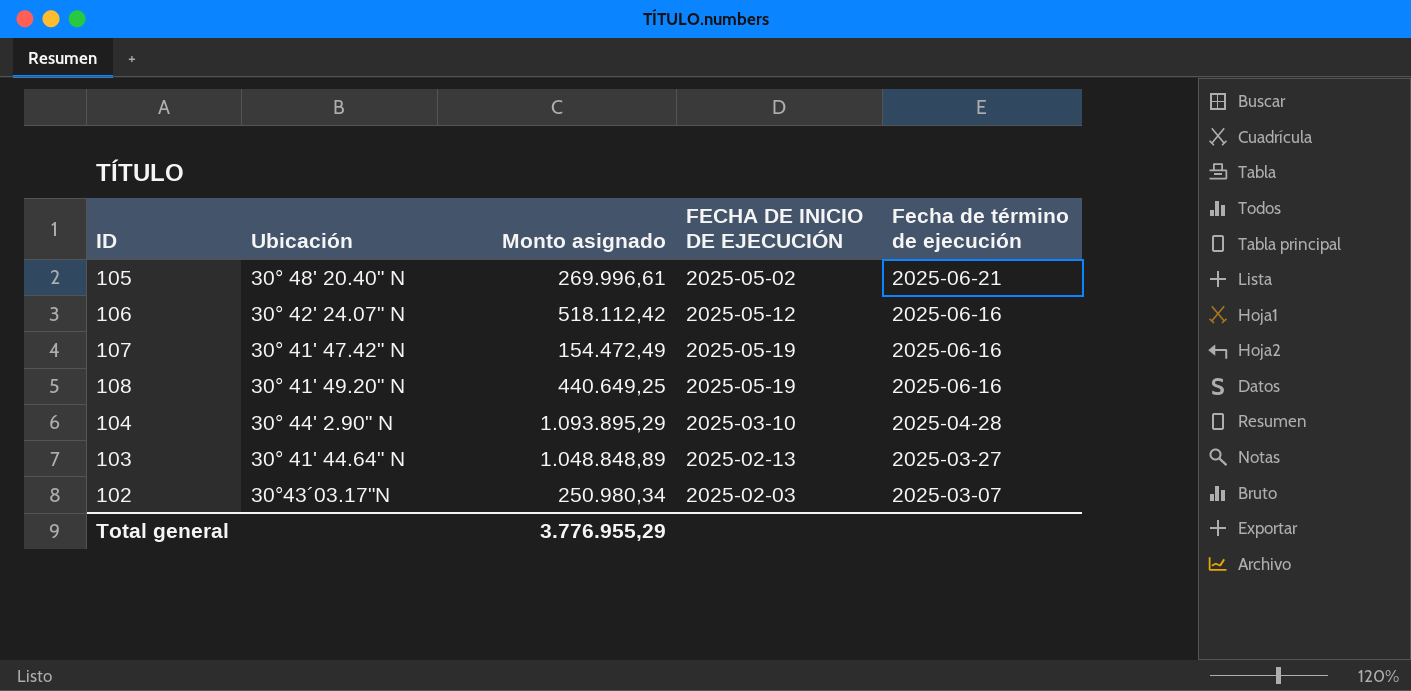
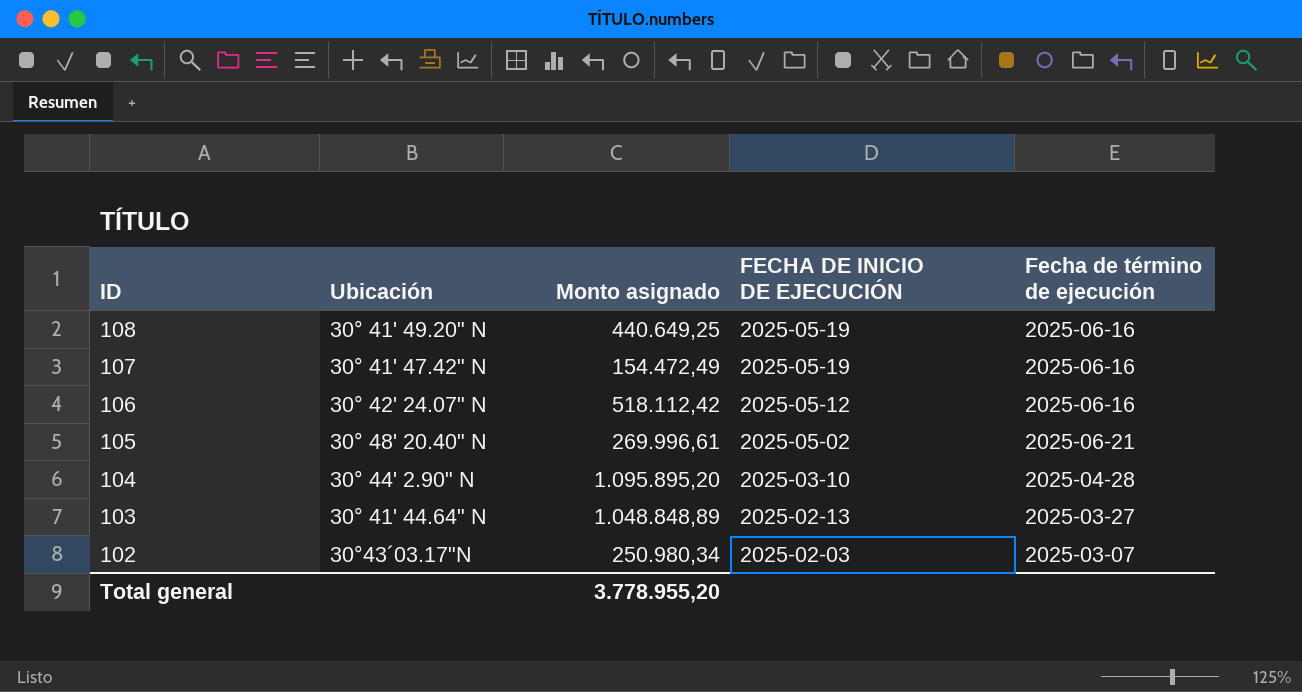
row order: Fecha de término de ejecución descending -> ID descending
104 | Monto asignado: 1.093.895,29 -> 1.095.895,20
Total general | Monto asignado: 3.776.955,29 -> 3.778.955,20

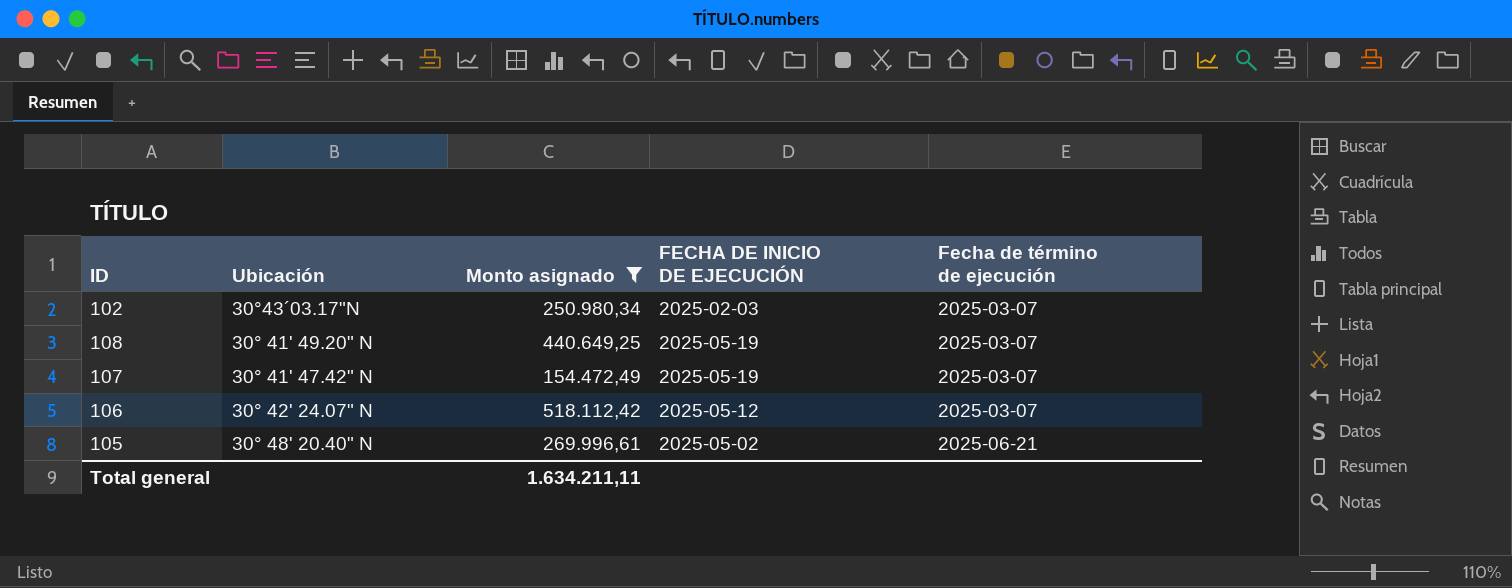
filter: none -> Monto asignado <= 518.112,42
row order: ID descending -> Fecha de término de ejecución ascending
108 | Fecha de término de ejecución: 2025-06-16 -> 2025-03-07
107 | Fecha de término de ejecución: 2025-06-16 -> 2025-03-07
106 | Fecha de término de ejecución: 2025-06-16 -> 2025-03-07
Total general | Monto asignado: 3.778.955,20 -> 1.634.211,11

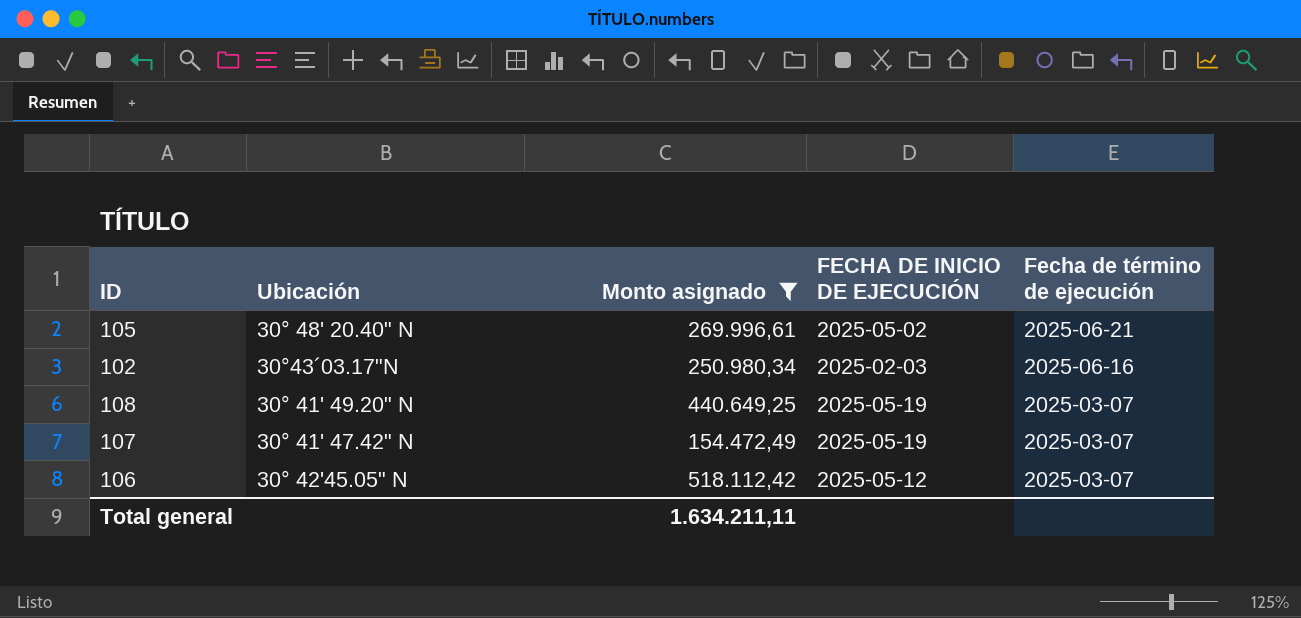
row order: Fecha de término de ejecución ascending -> Fecha de término de ejecución descending
102 | Fecha de término de ejecución: 2025-03-07 -> 2025-06-16
106 | Ubicación: 30° 42' 24.07" N -> 30° 42'45.05" N

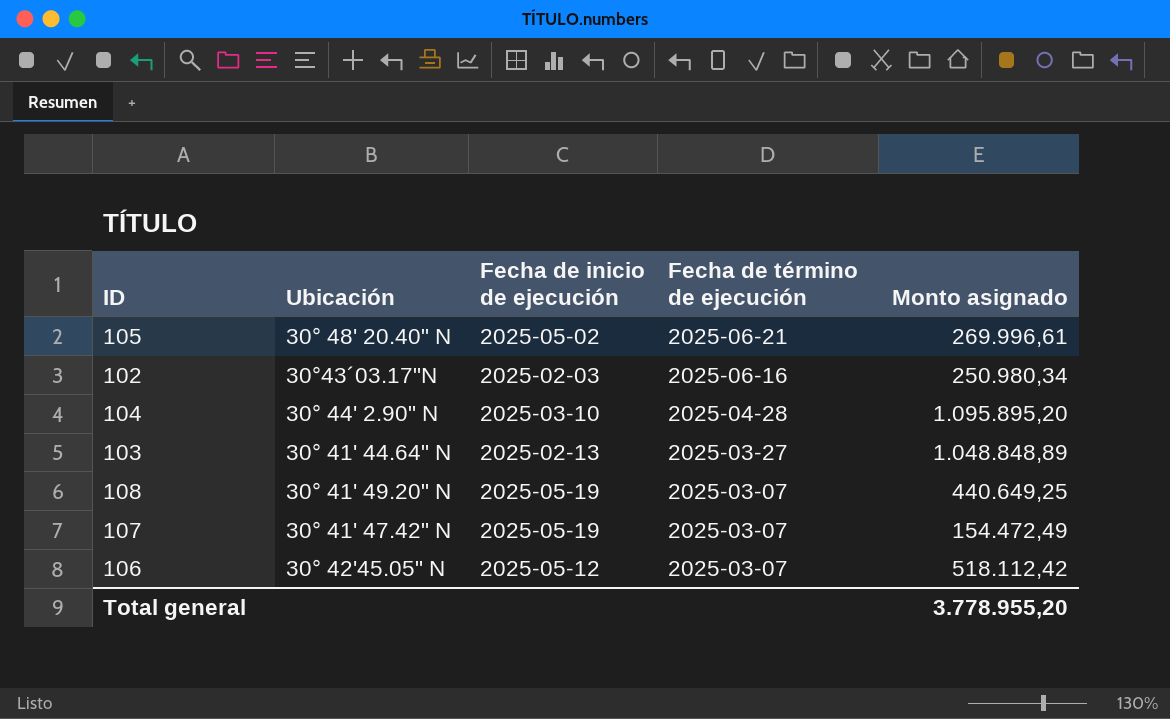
filter: Monto asignado <= 518.112,42 -> none
column name: FECHA DE INICIO DE EJECUCIÓN -> Fecha de inicio de ejecución
column Monto asignado | position: 3 -> 5
Total general | Monto asignado: 1.634.211,11 -> 3.778.955,20

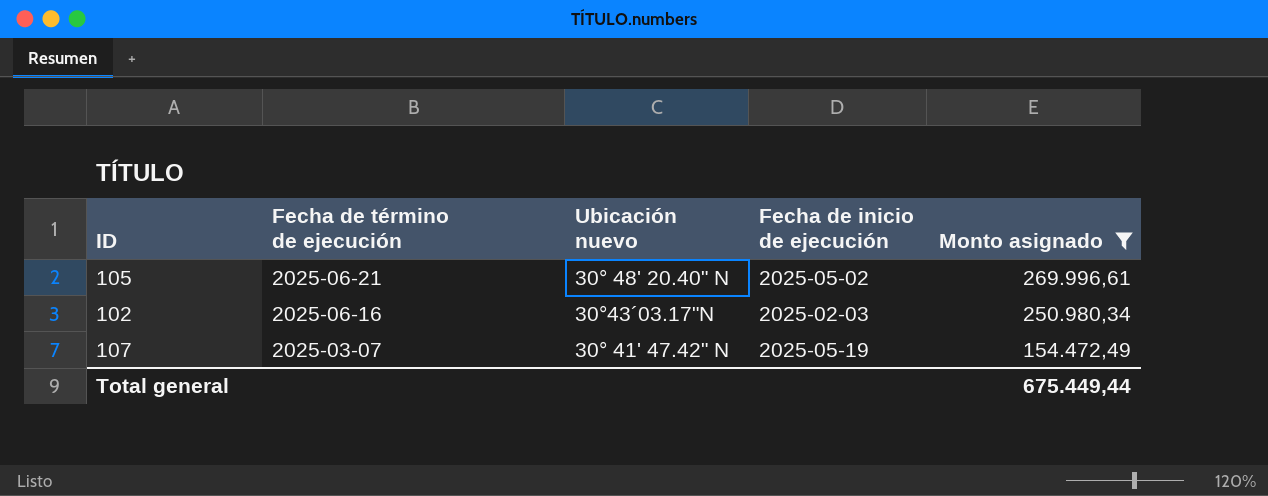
filter: none -> Monto asignado <= 269.996,61
column Fecha de término de ejecución | position: 4 -> 2
column name: Ubicación -> Ubicación nuevo
Total general | Monto asignado: 3.778.955,20 -> 675.449,44

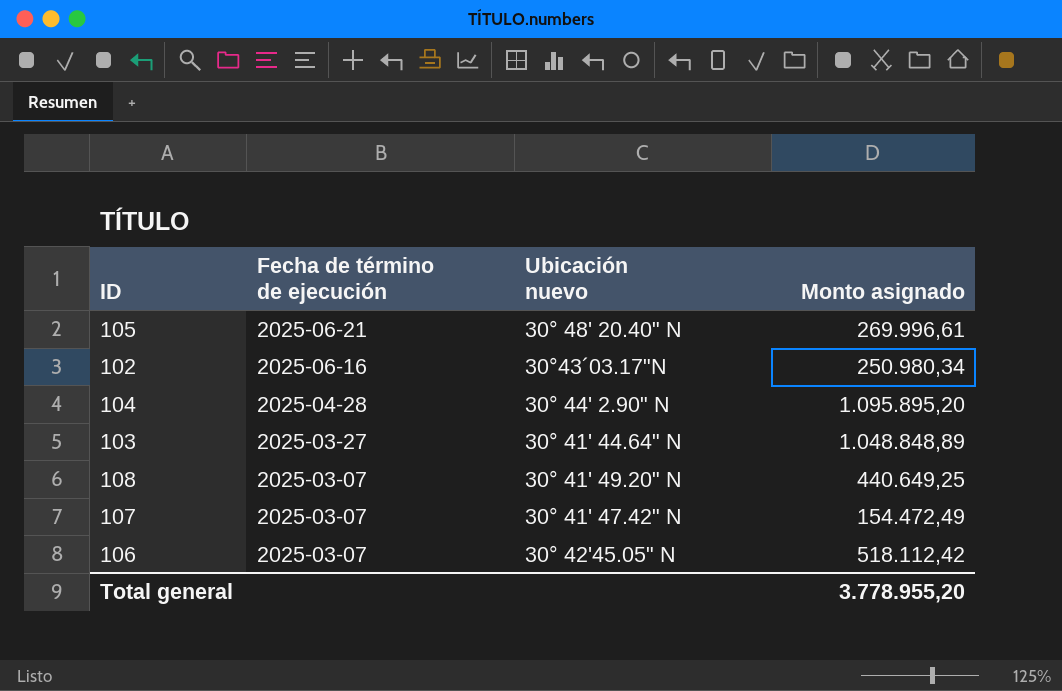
filter: Monto asignado <= 269.996,61 -> none
column Fecha de inicio de ejecución | position: 4 -> none
Total general | Monto asignado: 675.449,44 -> 3.778.955,20

